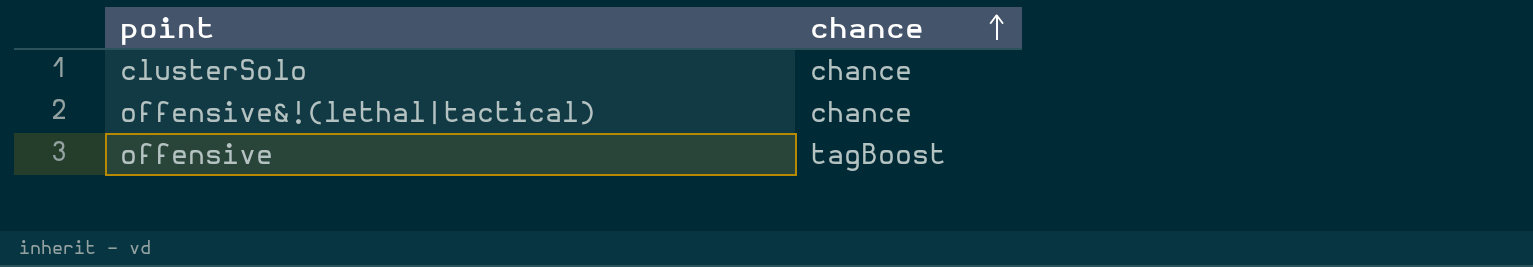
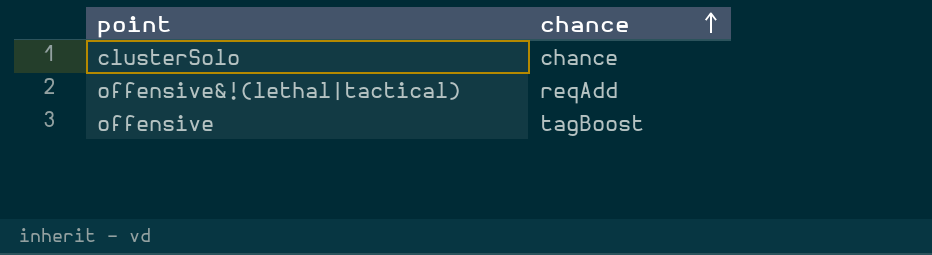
offensive&!(lethal|tactical) | chance: chance -> reqAdd

